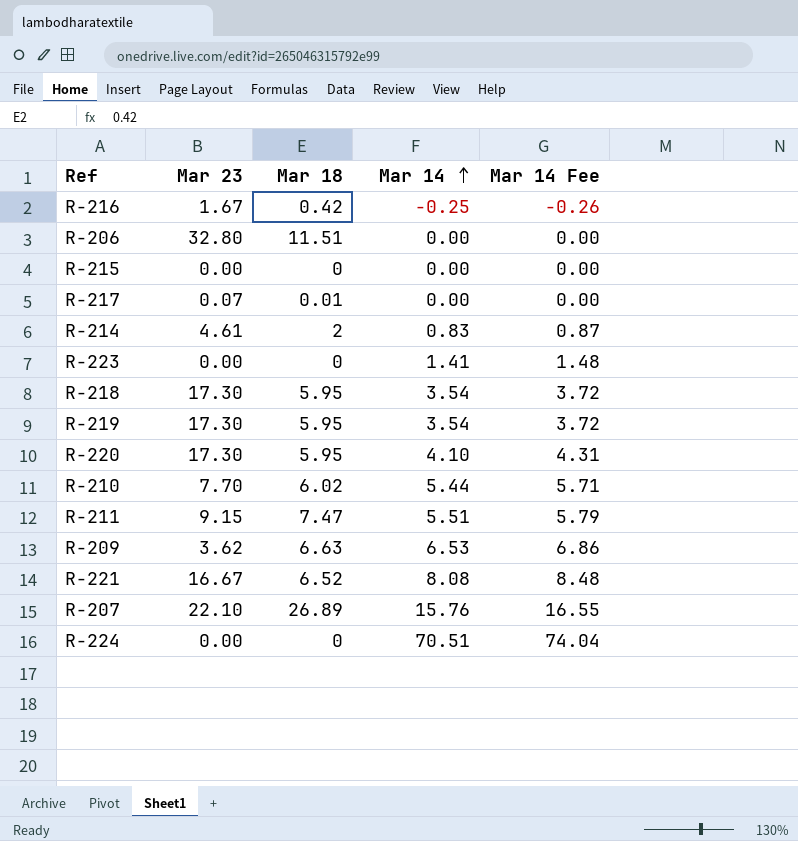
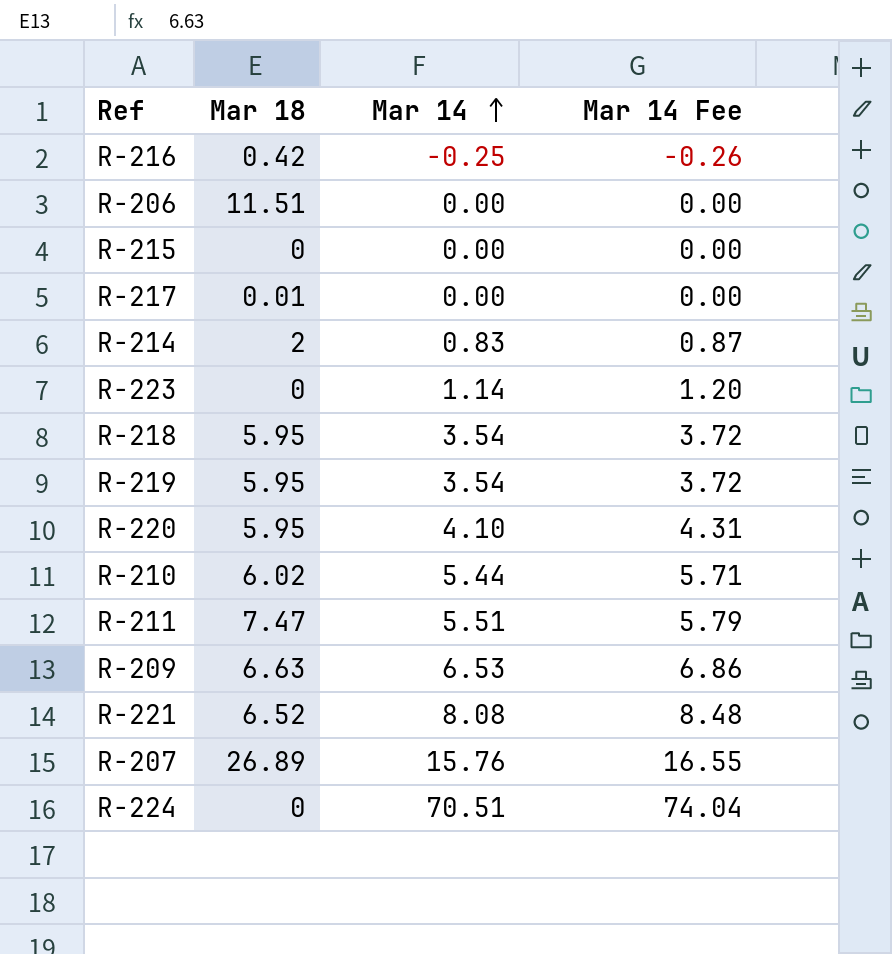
column Mar 23 | position: 2 -> none
R-223 | Mar 14: 1.41 -> 1.14
R-223 | Mar 14 Fee: 1.48 -> 1.20

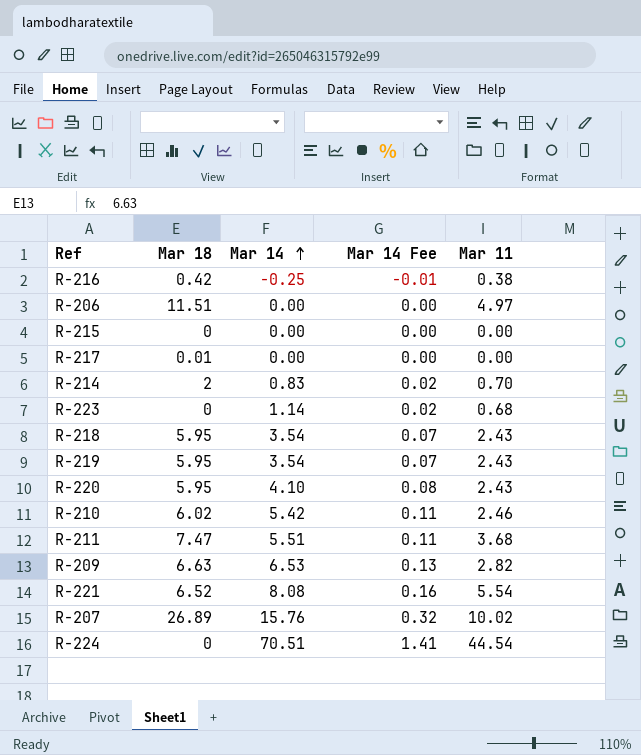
column Mar 14 Fee | formula: [Mar 14] * 1.05 -> [Mar 14] * 0.02
column Mar 11 | position: none -> 5
R-210 | Mar 14: 5.44 -> 5.42

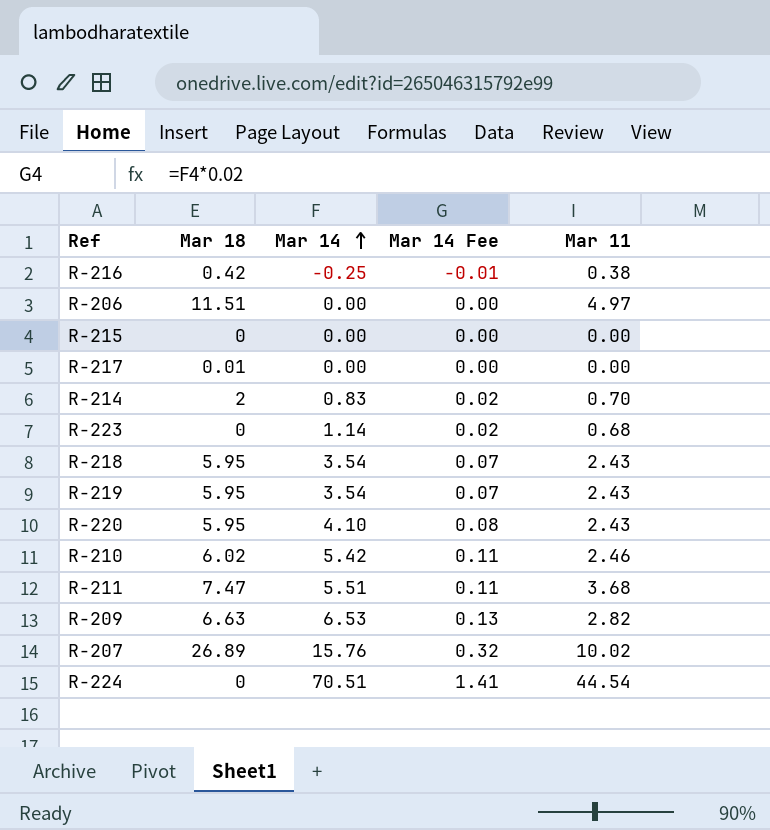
row R-221: 6.52 | 8.08 | 0.16 | 5.54 -> none

